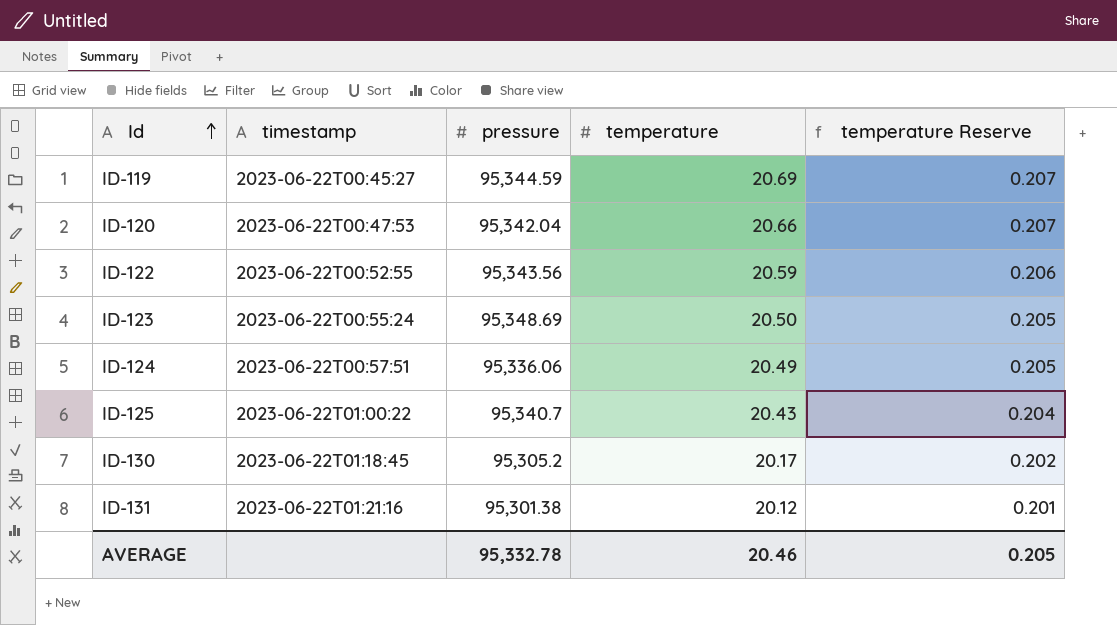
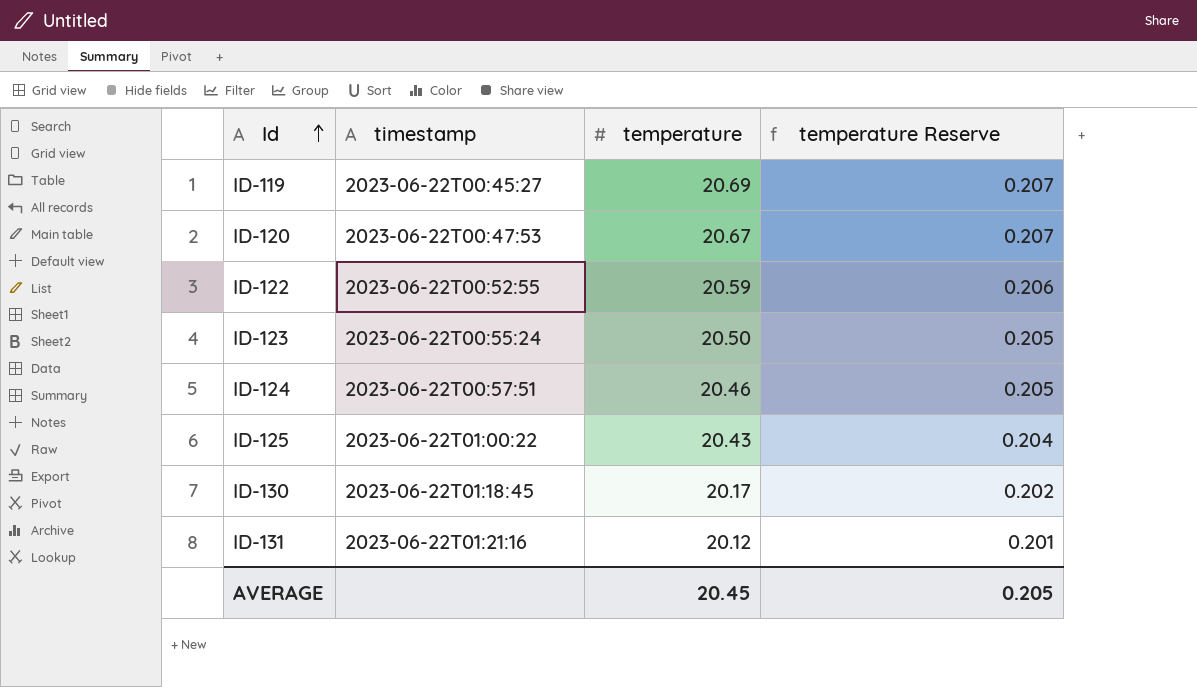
column pressure | position: 3 -> none
ID-120 | temperature: 20.66 -> 20.67
ID-124 | temperature: 20.49 -> 20.46
AVERAGE | temperature: 20.46 -> 20.45

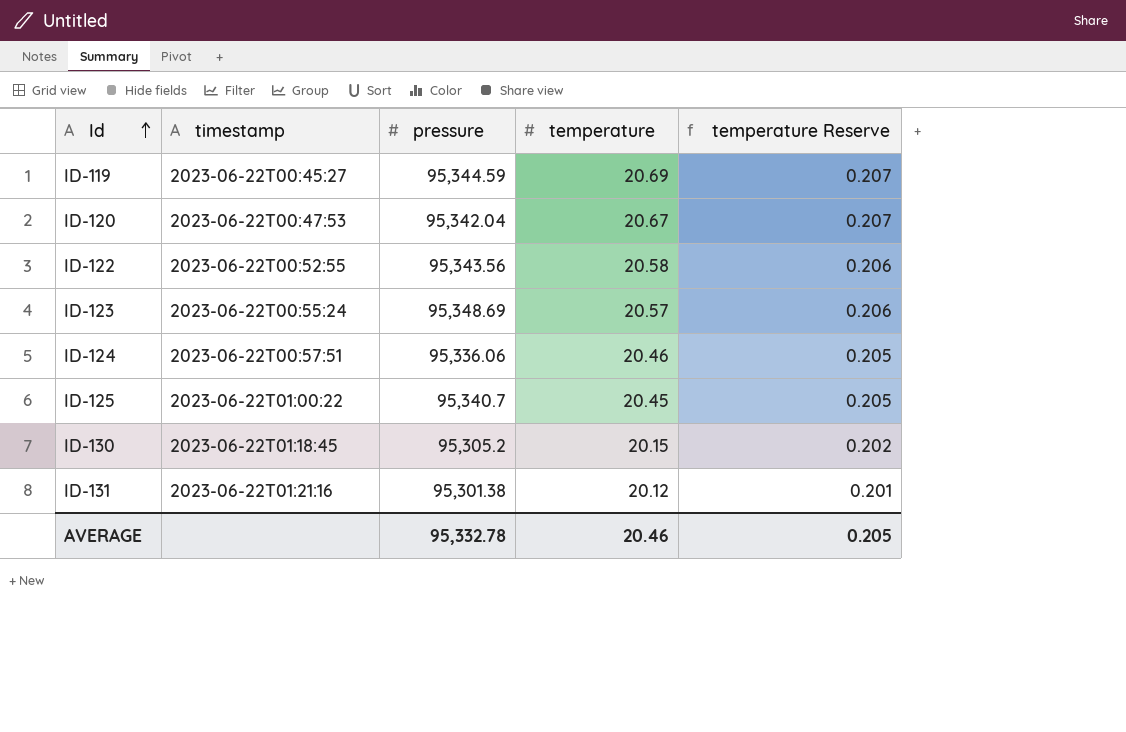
column pressure | position: none -> 3
ID-122 | temperature: 20.59 -> 20.58
ID-123 | temperature: 20.50 -> 20.57
ID-123 | temperature Reserve: 0.205 -> 0.206
ID-125 | temperature: 20.43 -> 20.45
ID-125 | temperature Reserve: 0.204 -> 0.205
ID-130 | temperature: 20.17 -> 20.15
AVERAGE | temperature: 20.45 -> 20.46

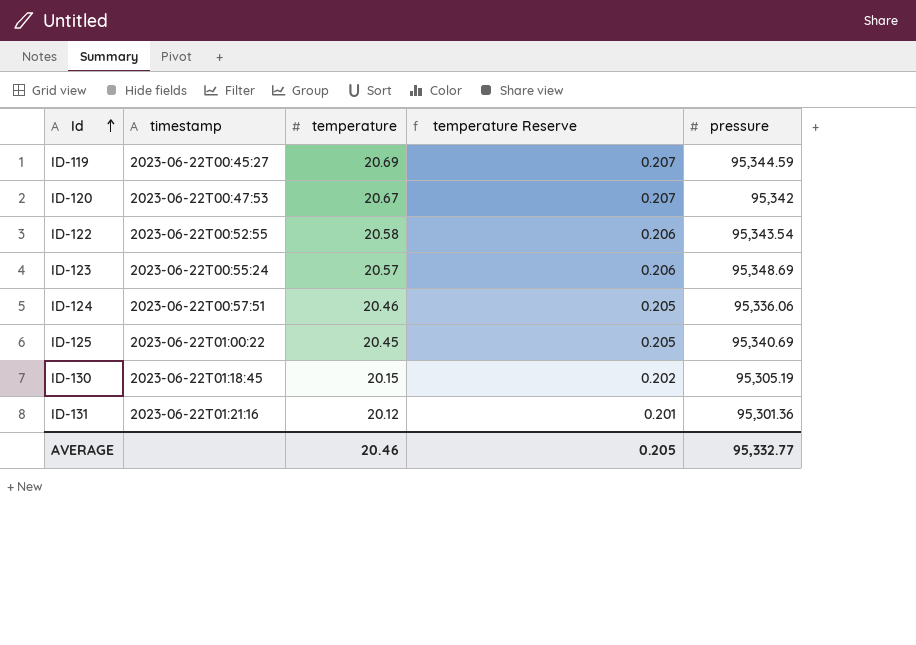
column pressure | position: 3 -> 5
ID-120 | pressure: 95,342.04 -> 95,342
ID-122 | pressure: 95,343.56 -> 95,343.54
ID-125 | pressure: 95,340.7 -> 95,340.69
ID-130 | pressure: 95,305.2 -> 95,305.19
ID-131 | pressure: 95,301.38 -> 95,301.36
AVERAGE | pressure: 95,332.78 -> 95,332.77

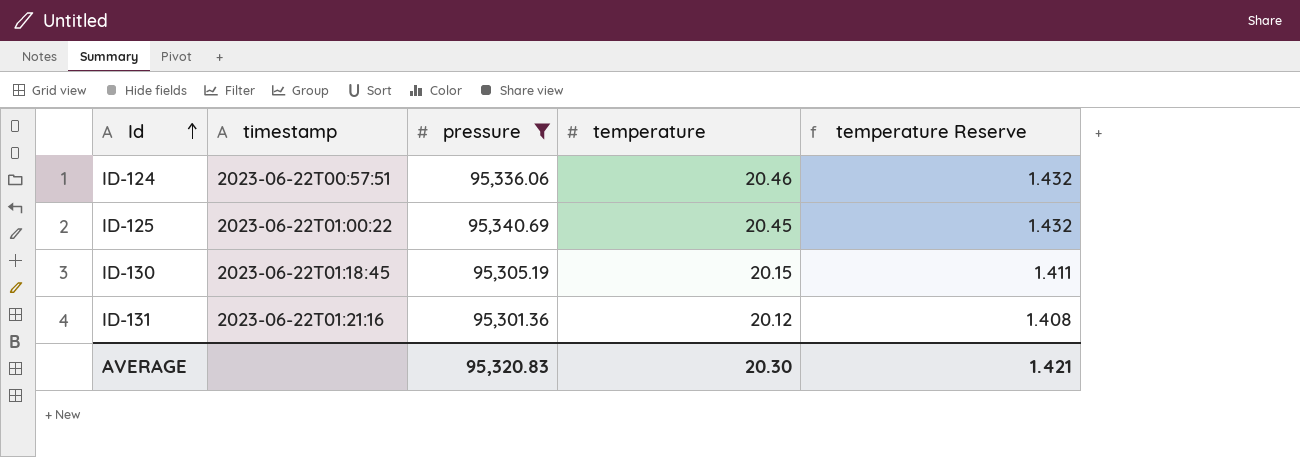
filter: none -> pressure <= 95,340.69
column pressure | position: 5 -> 3
column temperature Reserve | formula: [temperature] * 0.01 -> [temperature] * 0.07
AVERAGE | pressure: 95,332.77 -> 95,320.83
AVERAGE | temperature: 20.46 -> 20.30
AVERAGE | temperature Reserve: 0.205 -> 1.421

